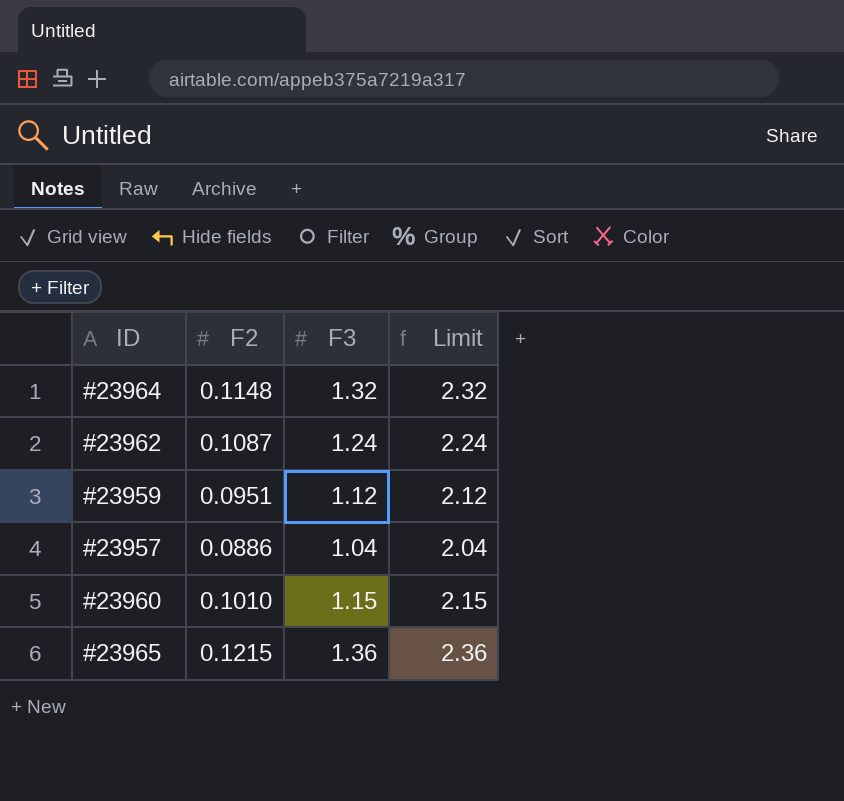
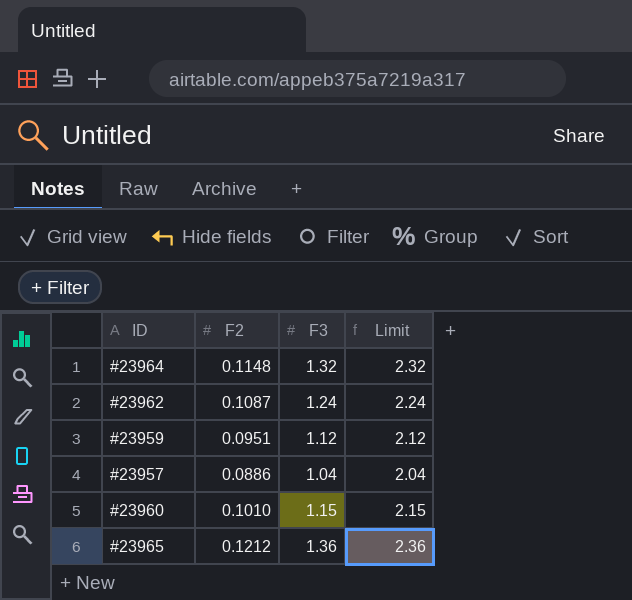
#23965 | F2: 0.1215 -> 0.1212

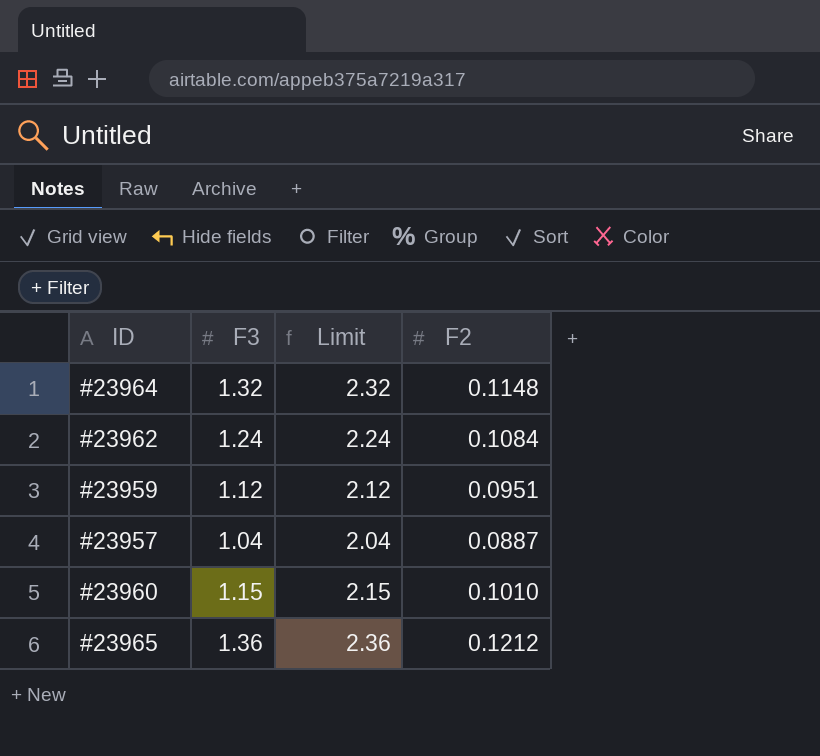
column F2 | position: 2 -> 4
#23962 | F2: 0.1087 -> 0.1084
#23957 | F2: 0.0886 -> 0.0887

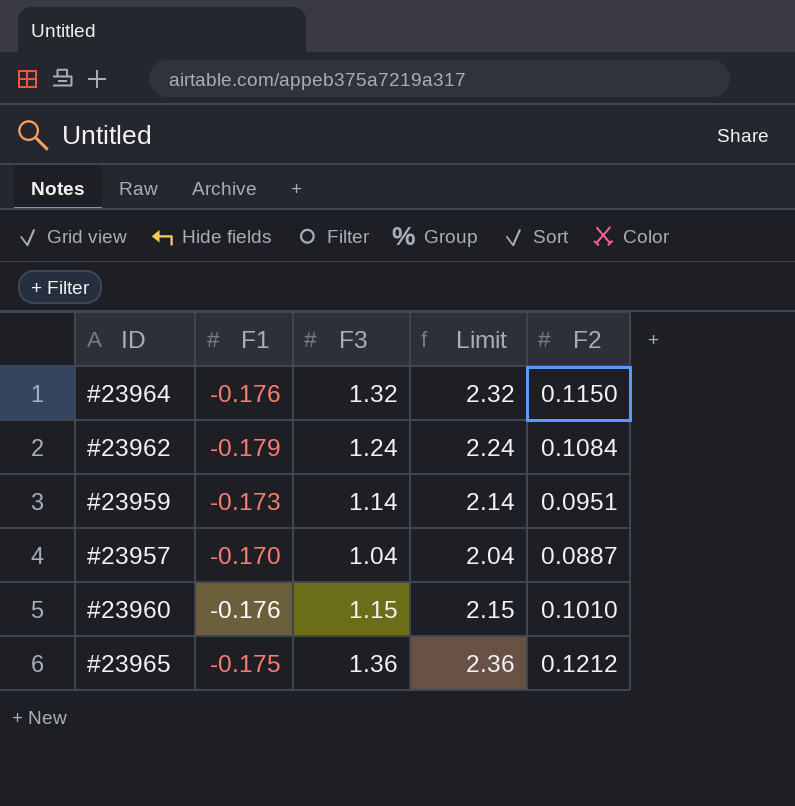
column F1 | position: none -> 2
#23964 | F2: 0.1148 -> 0.1150
#23959 | F3: 1.12 -> 1.14
#23959 | Limit: 2.12 -> 2.14

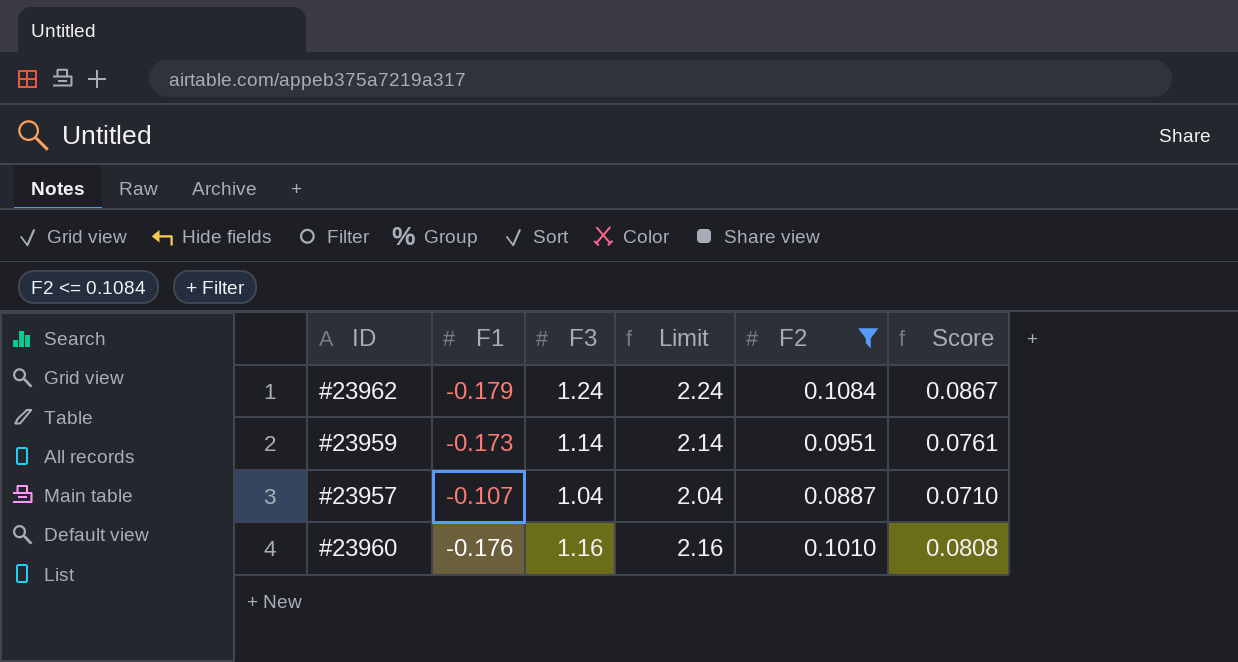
filter: none -> F2 <= 0.1084
column Score | formula: none -> [F2] * 0.8
#23957 | F1: -0.170 -> -0.107
#23960 | F3: 1.15 -> 1.16
#23960 | Limit: 2.15 -> 2.16

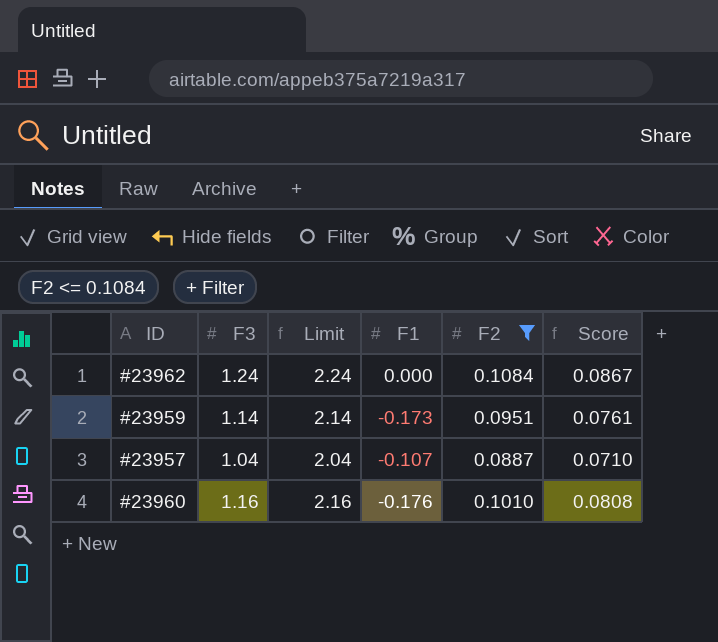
column F1 | position: 2 -> 4
#23962 | F1: -0.179 -> 0.000

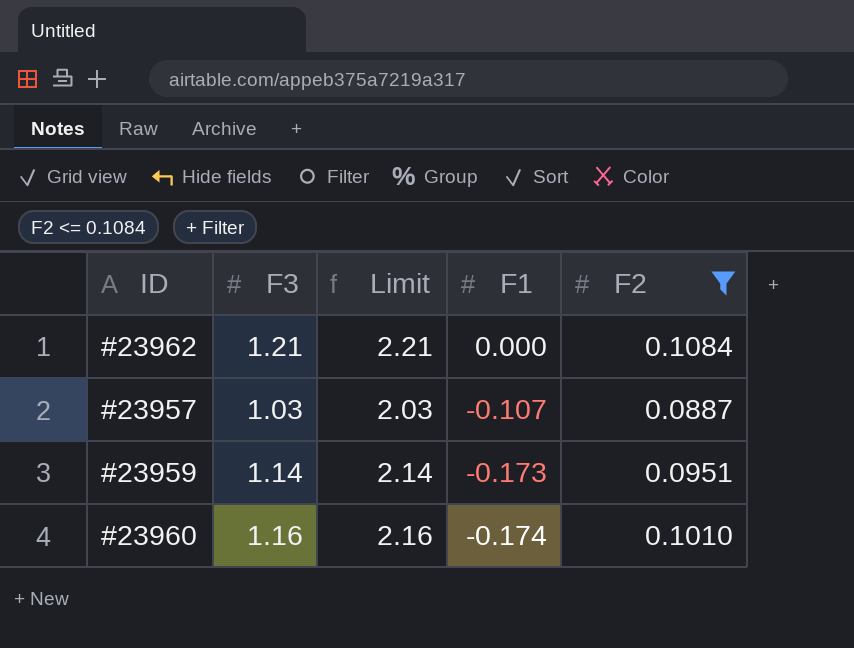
row order: none -> F1 descending
column Score | formula: [F2] * 0.8 -> none
#23962 | F3: 1.24 -> 1.21
#23962 | Limit: 2.24 -> 2.21
#23957 | F3: 1.04 -> 1.03
#23957 | Limit: 2.04 -> 2.03
#23960 | F1: -0.176 -> -0.174

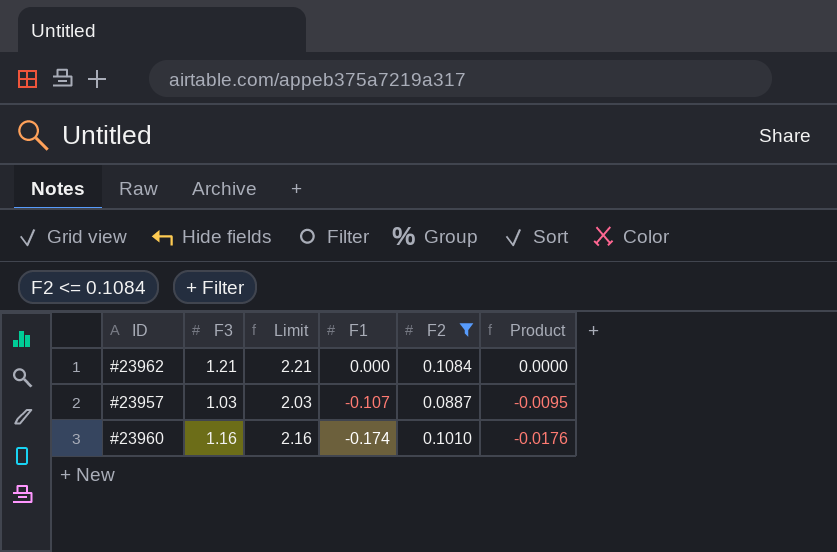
column Product | formula: none -> [F1] * [F2]
row #23959: 1.14 | 2.14 | -0.173 | 0.0951 -> none

